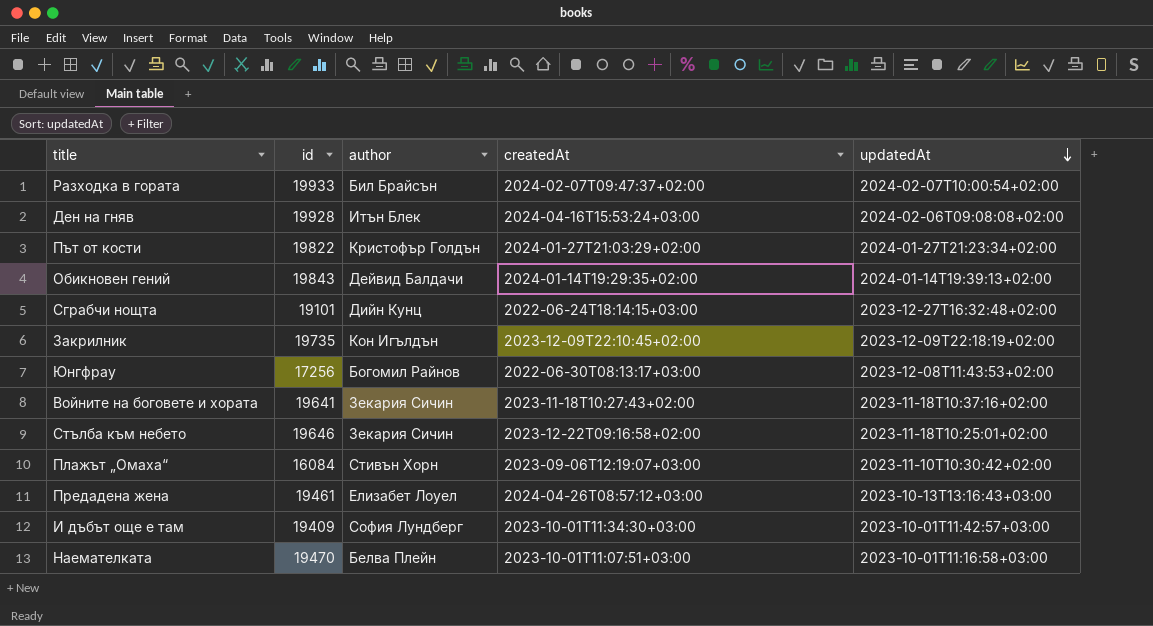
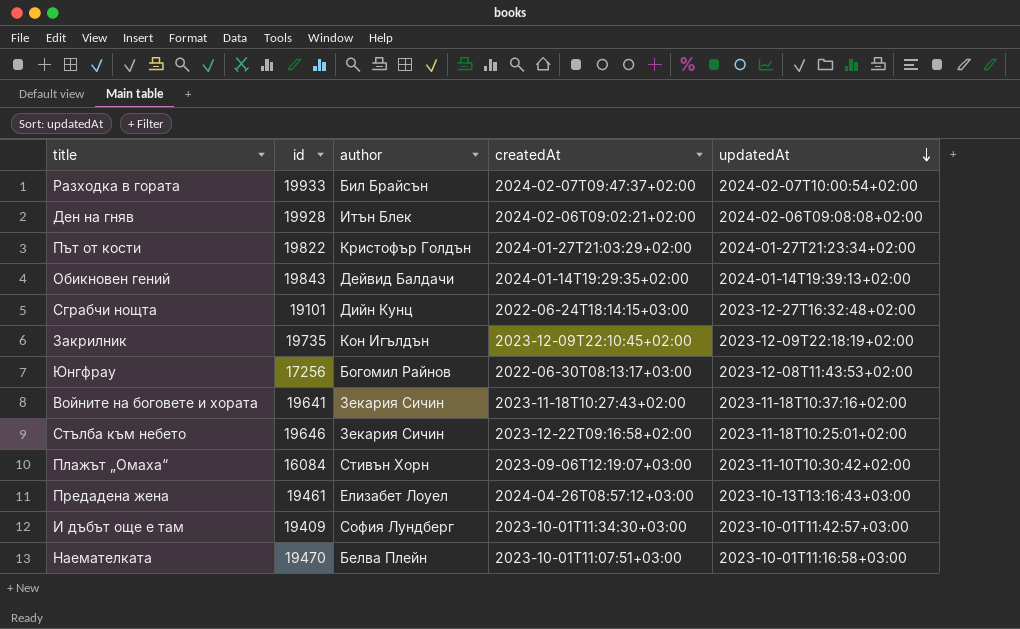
Ден на гняв | createdAt: 2024-04-16T15:53:24+03:00 -> 2024-02-06T09:02:21+02:00

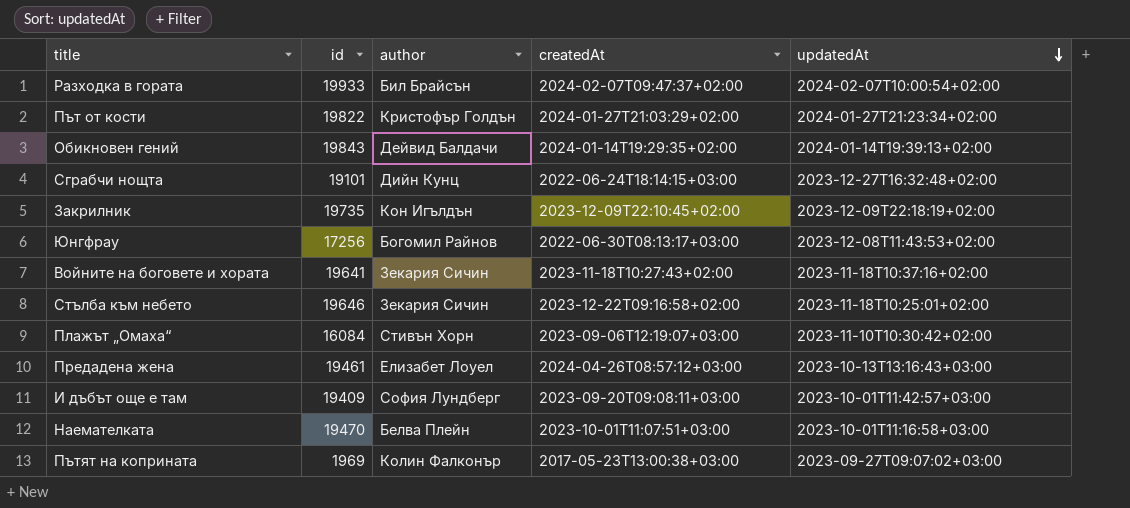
row Ден на гняв: 19928 | Итън Блек | 2024-02-06T09:02:21+02:00 | 2024-02-06T09:08:08+02:00 -> none
И дъбът още е там | createdAt: 2023-10-01T11:34:30+03:00 -> 2023-09-20T09:08:11+03:00
row Пътят на коприната: none -> 1969 | Колин Фалконър | 2017-05-23T13:00:38+03:00 | 2023-09-27T09:07:02+03:00

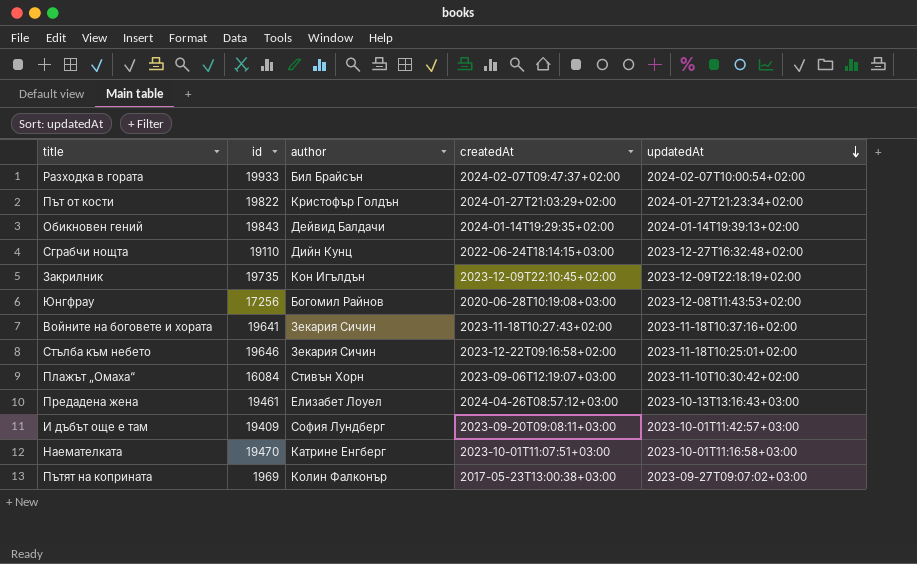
Сграбчи нощта | id: 19101 -> 19110
Юнгфрау | createdAt: 2022-06-30T08:13:17+03:00 -> 2020-06-28T10:19:08+03:00
Наемателката | author: Белва Плейн -> Катрине Енгберг

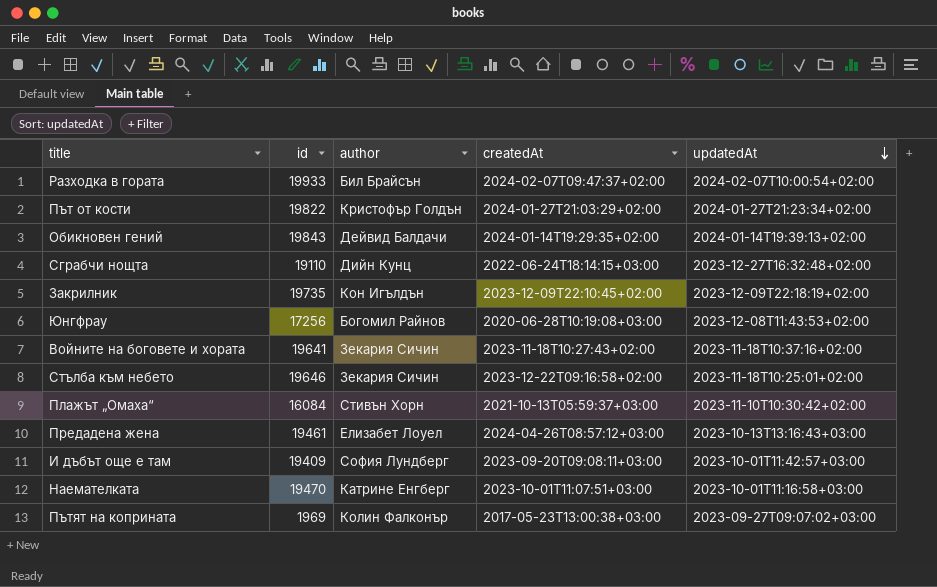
Плажът „Омаха“ | createdAt: 2023-09-06T12:19:07+03:00 -> 2021-10-13T05:59:37+03:00

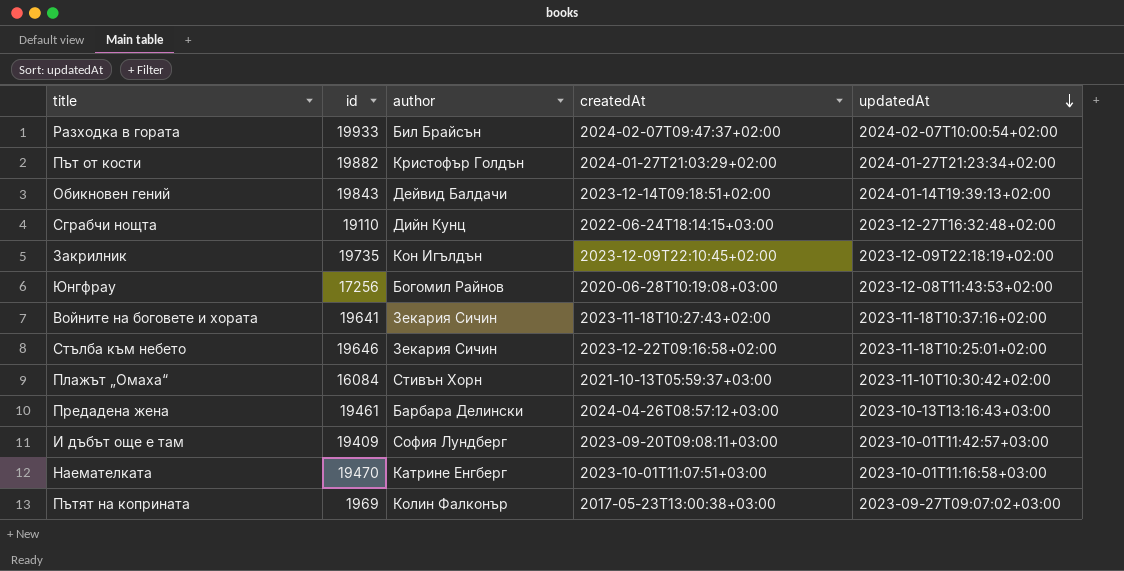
Път от кости | id: 19822 -> 19882
Обикновен гений | createdAt: 2024-01-14T19:29:35+02:00 -> 2023-12-14T09:18:51+02:00
Предадена жена | author: Елизабет Лоуел -> Барбара Делински

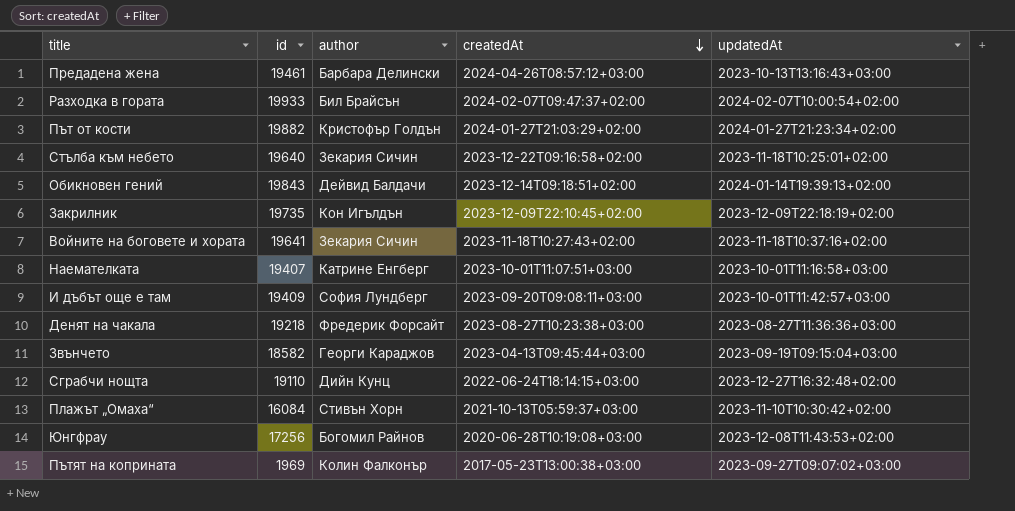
row order: updatedAt descending -> createdAt descending
Стълба към небето | id: 19646 -> 19640
Наемателката | id: 19470 -> 19407
row Денят на чакала: none -> 19218 | Фредерик Форсайт | 2023-08-27T10:23:38+03:00 | 2023-08-27T11:36:36+03:00
row Звънчето: none -> 18582 | Георги Караджов | 2023-04-13T09:45:44+03:00 | 2023-09-19T09:15:04+03:00

